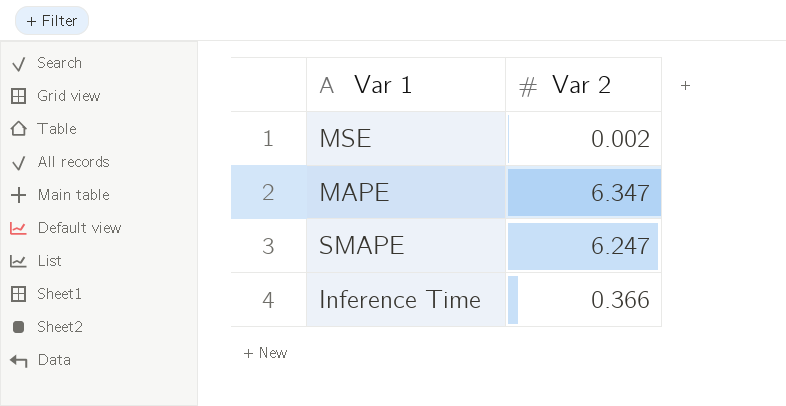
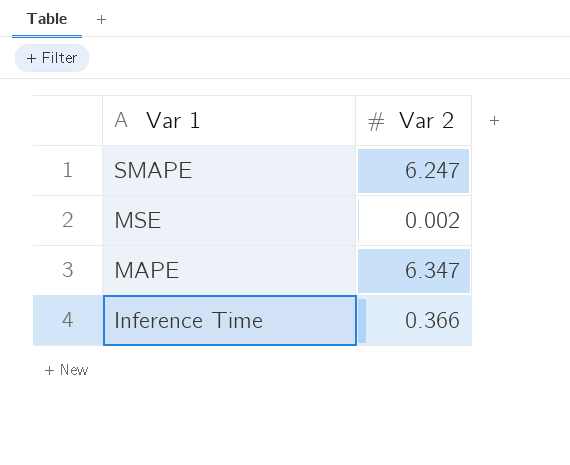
row order: none -> Var 1 descending

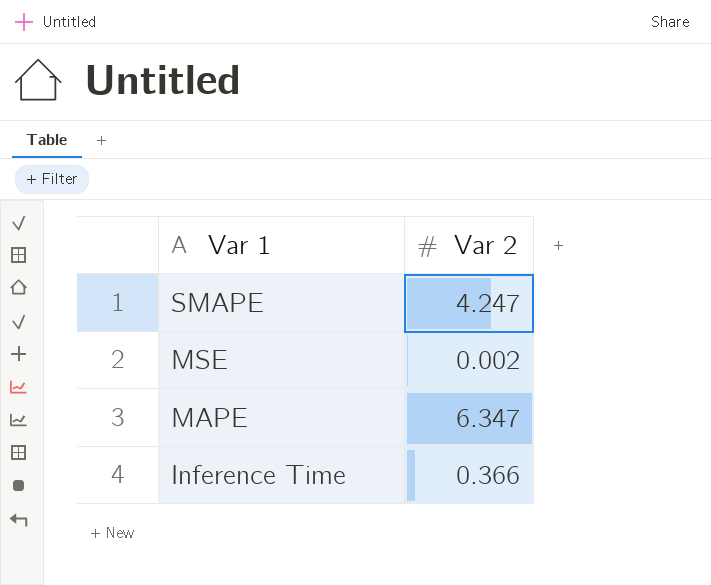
SMAPE | Var 2: 6.247 -> 4.247

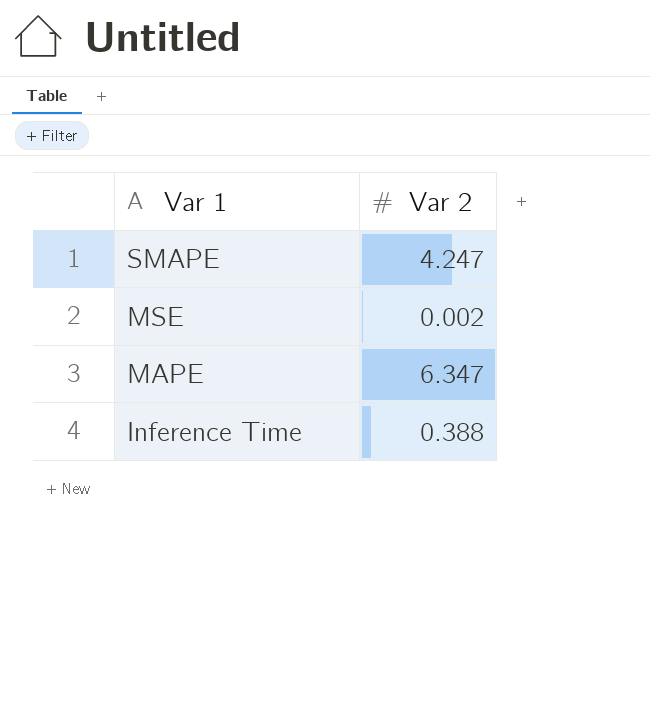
Inference Time | Var 2: 0.366 -> 0.388

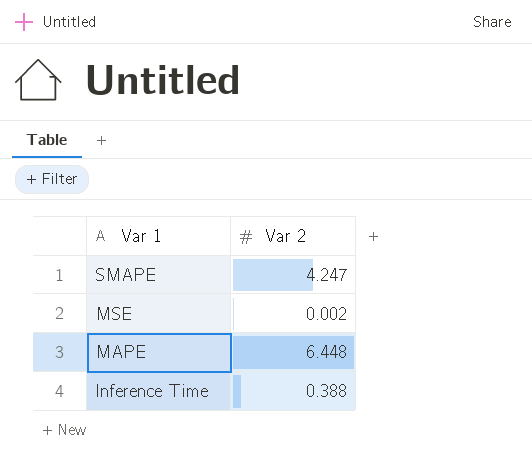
MAPE | Var 2: 6.347 -> 6.448

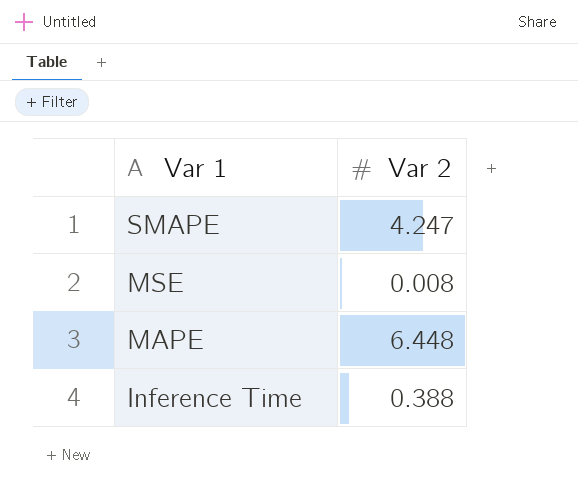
MSE | Var 2: 0.002 -> 0.008

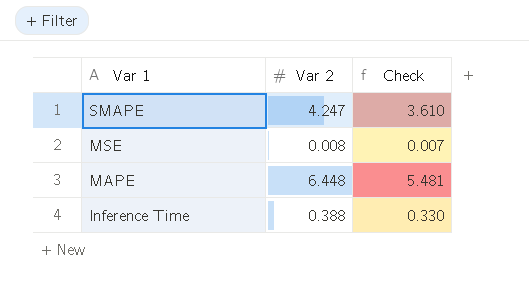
column Check | formula: none -> [Var 2] * 0.85

